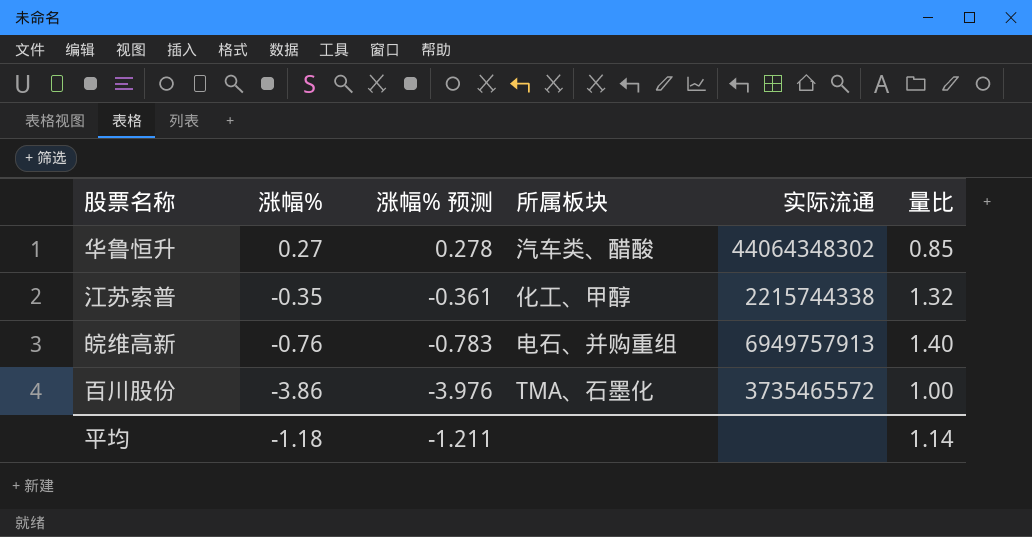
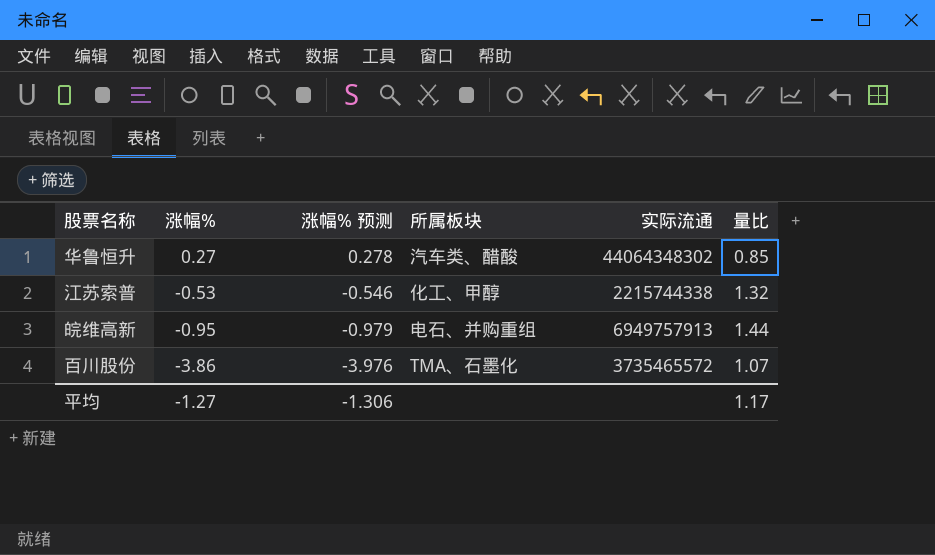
江苏索普 | 涨幅%: -0.35 -> -0.53
江苏索普 | 涨幅% 预测: -0.361 -> -0.546
皖维高新 | 涨幅%: -0.76 -> -0.95
皖维高新 | 涨幅% 预测: -0.783 -> -0.979
皖维高新 | 量比: 1.40 -> 1.44
百川股份 | 量比: 1.00 -> 1.07
平均 | 涨幅%: -1.18 -> -1.27
平均 | 涨幅% 预测: -1.211 -> -1.306
平均 | 量比: 1.14 -> 1.17

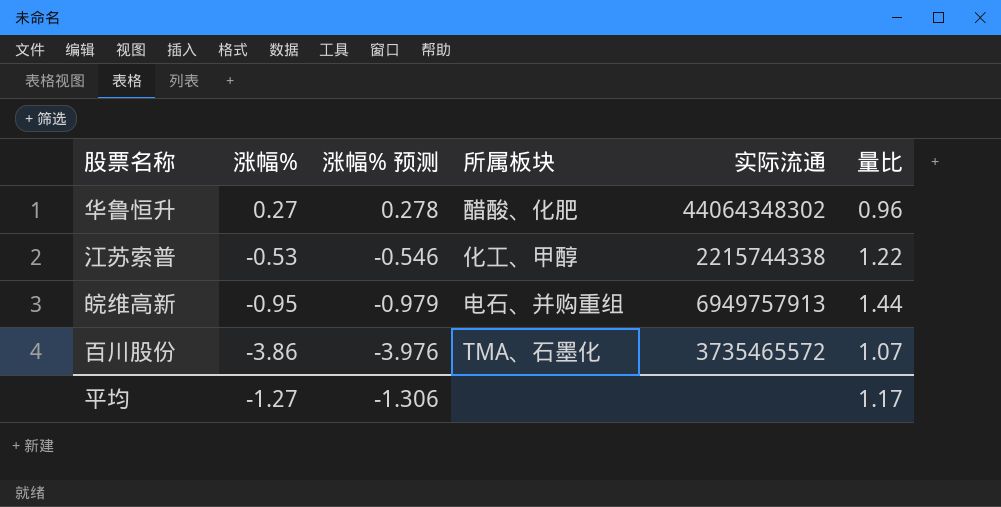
华鲁恒升 | 所属板块: 汽车类、醋酸 -> 醋酸、化肥
华鲁恒升 | 量比: 0.85 -> 0.96
江苏索普 | 量比: 1.32 -> 1.22

